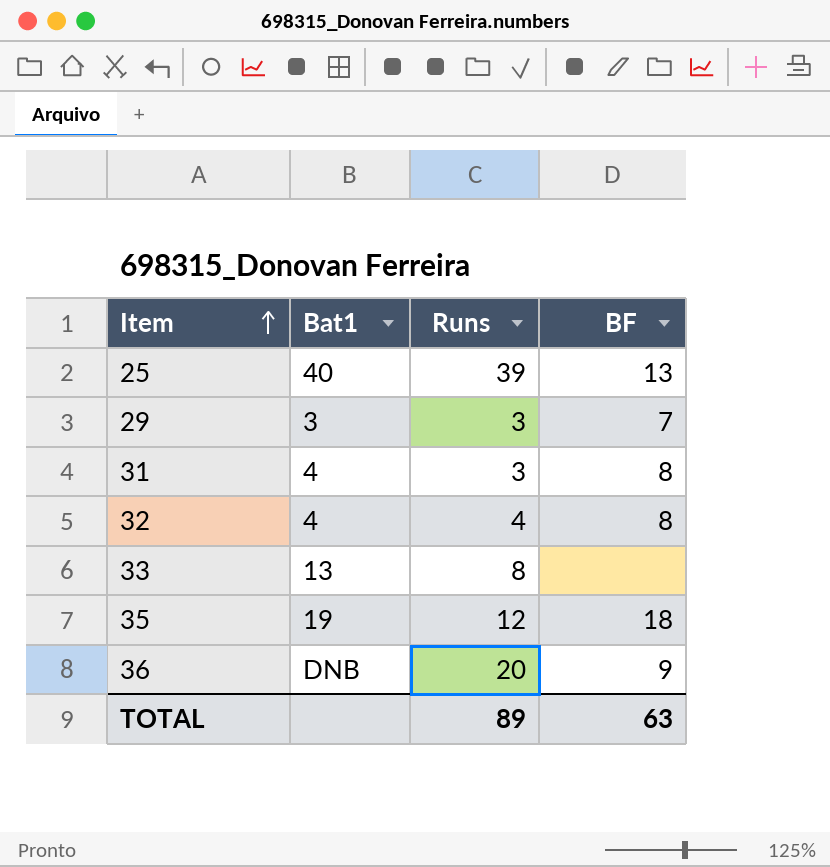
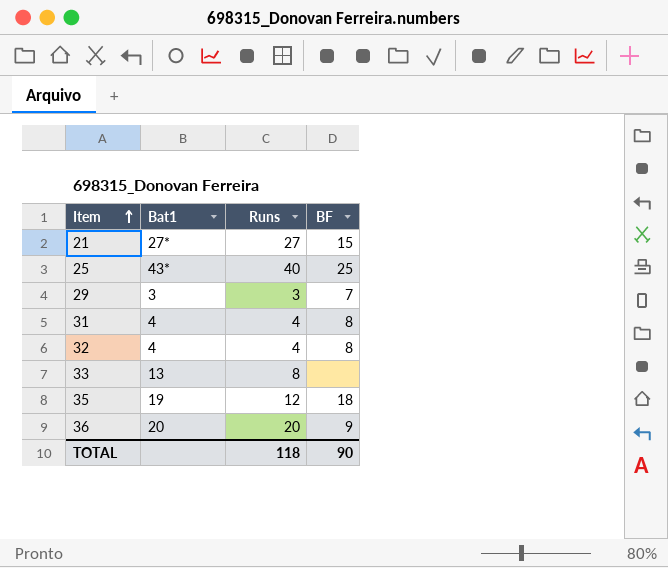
row 21: none -> 27* | 27 | 15
25 | Bat1: 40 -> 43*
25 | Runs: 39 -> 40
25 | BF: 13 -> 25
31 | Runs: 3 -> 4
36 | Bat1: DNB -> 20
TOTAL | Runs: 89 -> 118
TOTAL | BF: 63 -> 90

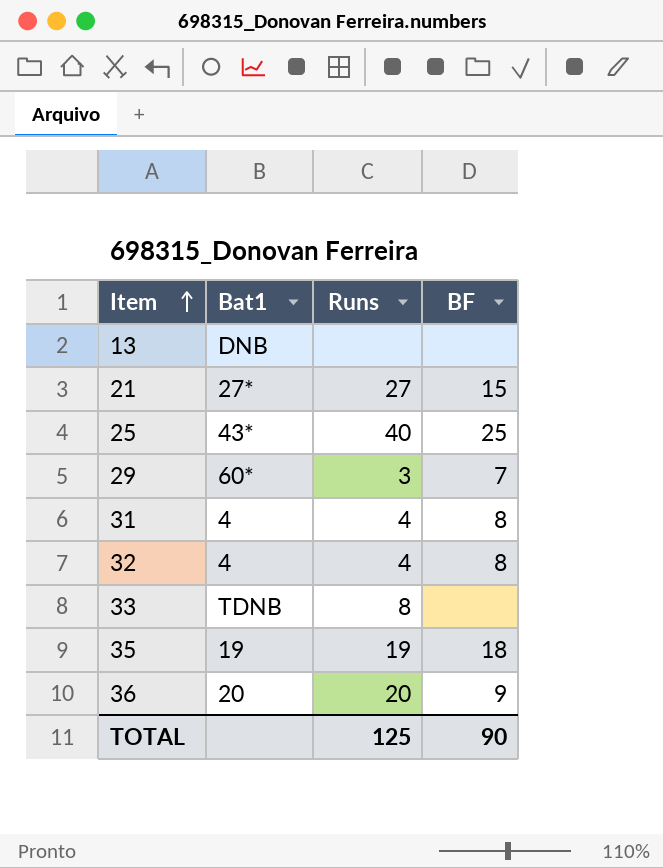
row 13: none -> DNB | none | none
29 | Bat1: 3 -> 60*
33 | Bat1: 13 -> TDNB
35 | Runs: 12 -> 19
TOTAL | Runs: 118 -> 125

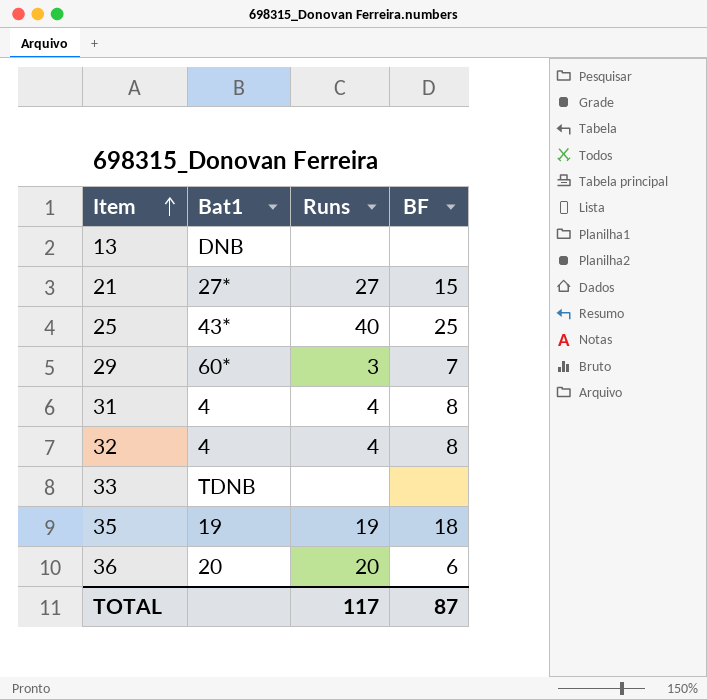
33 | Runs: 8 -> none
36 | BF: 9 -> 6
TOTAL | Runs: 125 -> 117
TOTAL | BF: 90 -> 87

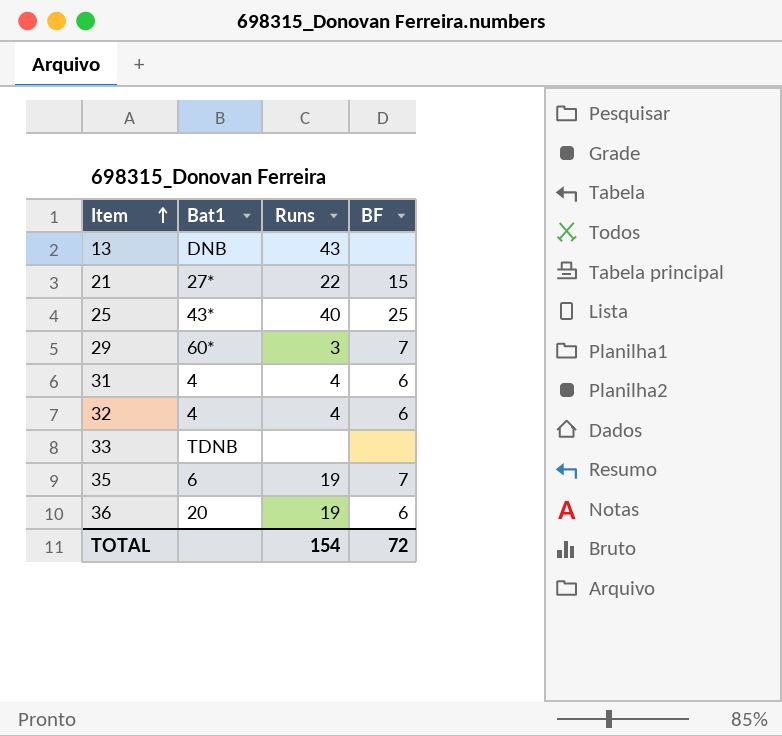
13 | Runs: none -> 43
21 | Runs: 27 -> 22
31 | BF: 8 -> 6
32 | BF: 8 -> 6
35 | Bat1: 19 -> 6
35 | BF: 18 -> 7
36 | Runs: 20 -> 19
TOTAL | Runs: 117 -> 154
TOTAL | BF: 87 -> 72

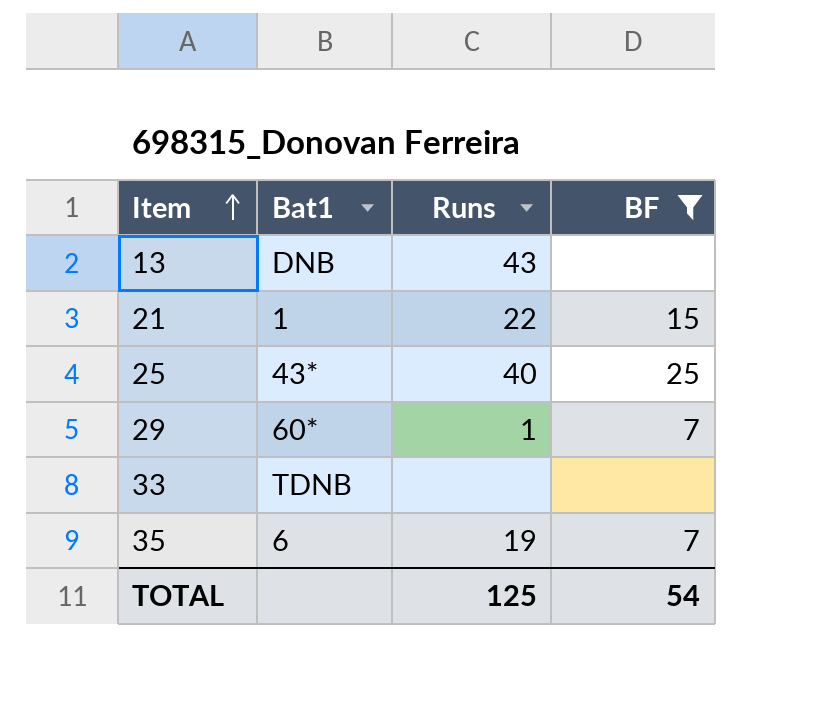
filter: none -> BF != 6
21 | Bat1: 27* -> 1
29 | Runs: 3 -> 1
TOTAL | Runs: 154 -> 125
TOTAL | BF: 72 -> 54

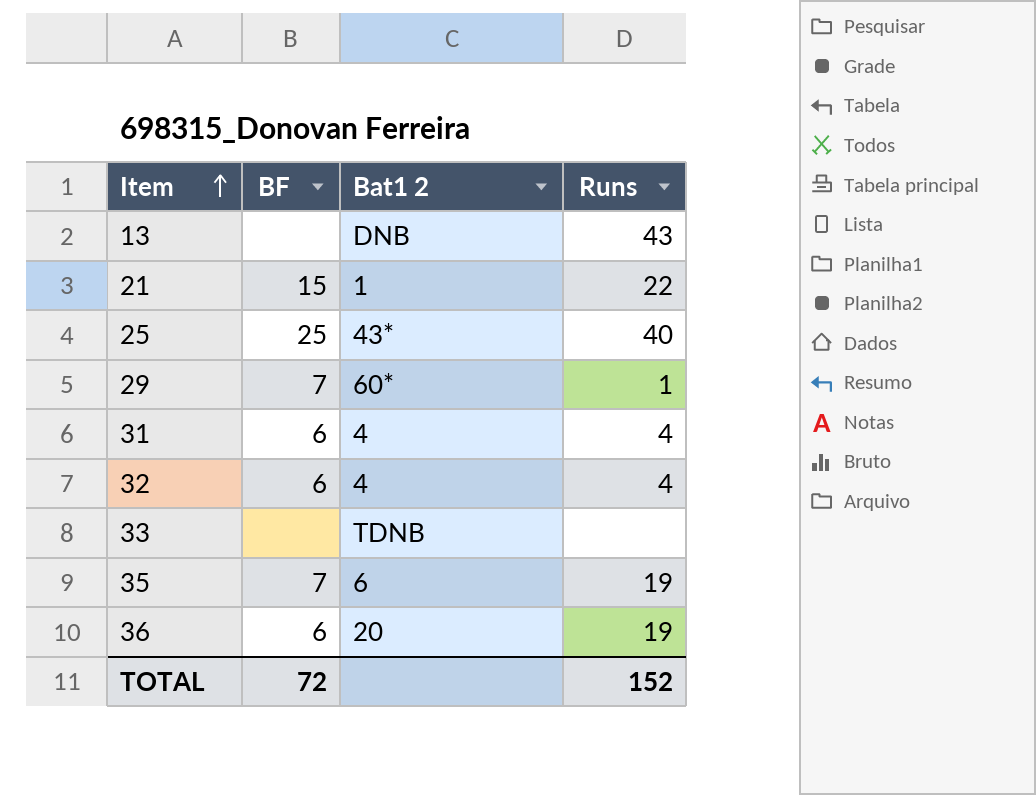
filter: BF != 6 -> none
column BF | position: 4 -> 2
column name: Bat1 -> Bat1 2
TOTAL | BF: 54 -> 72
TOTAL | Runs: 125 -> 152

